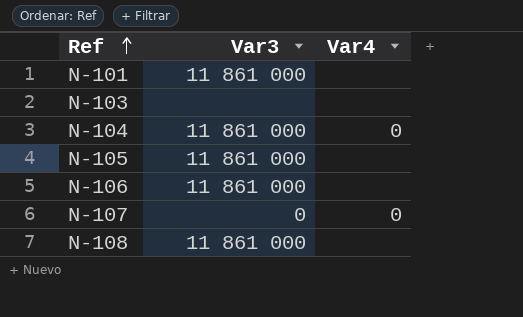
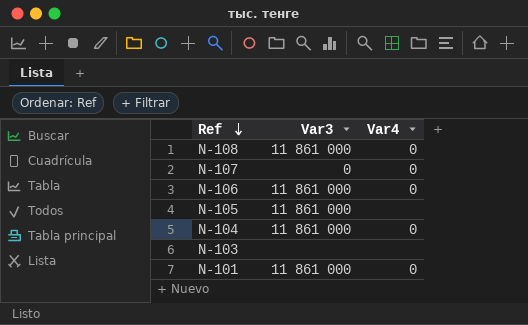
row order: Ref ascending -> Ref descending
N-108 | Var4: none -> 0
N-106 | Var4: none -> 0
N-101 | Var4: none -> 0

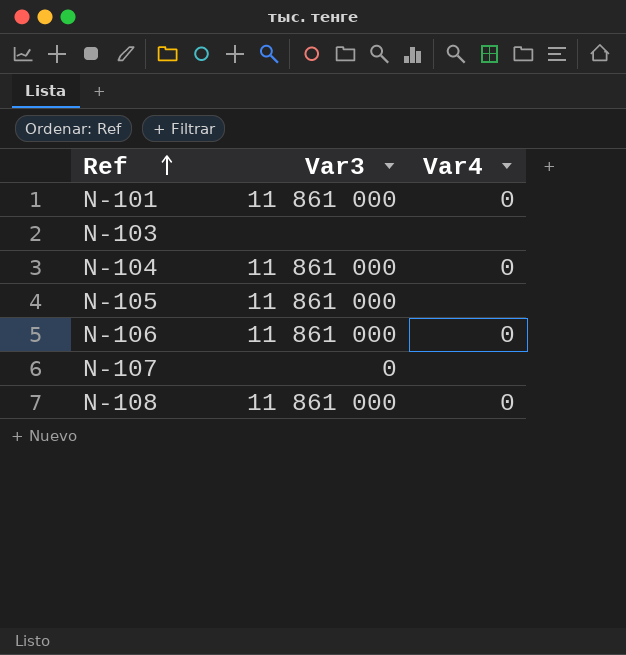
row order: Ref descending -> Ref ascending
N-107 | Var4: 0 -> none

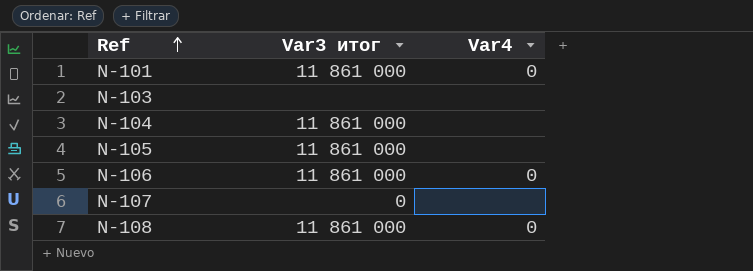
column name: Var3 -> Var3 итог
N-104 | Var4: 0 -> none

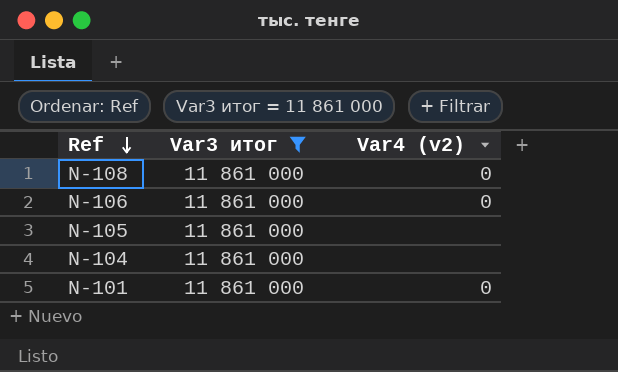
filter: none -> Var3 итог = 11 861 000
row order: Ref ascending -> Ref descending
column name: Var4 -> Var4 (v2)

